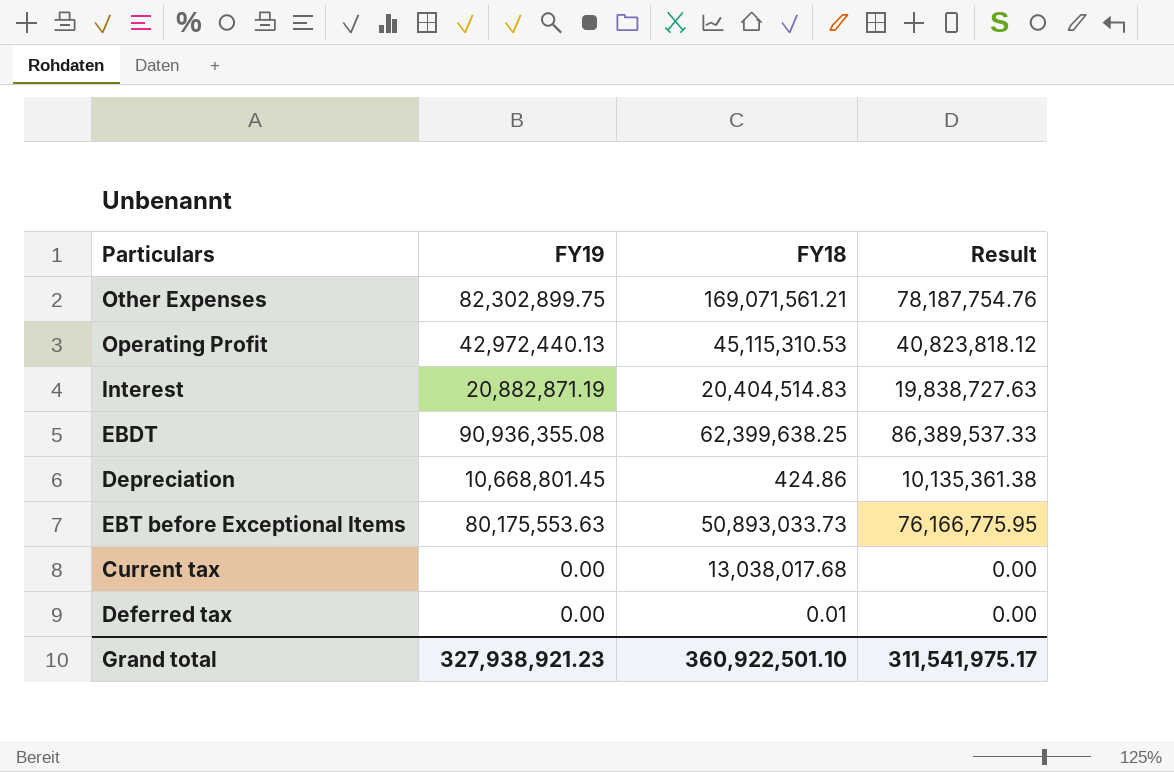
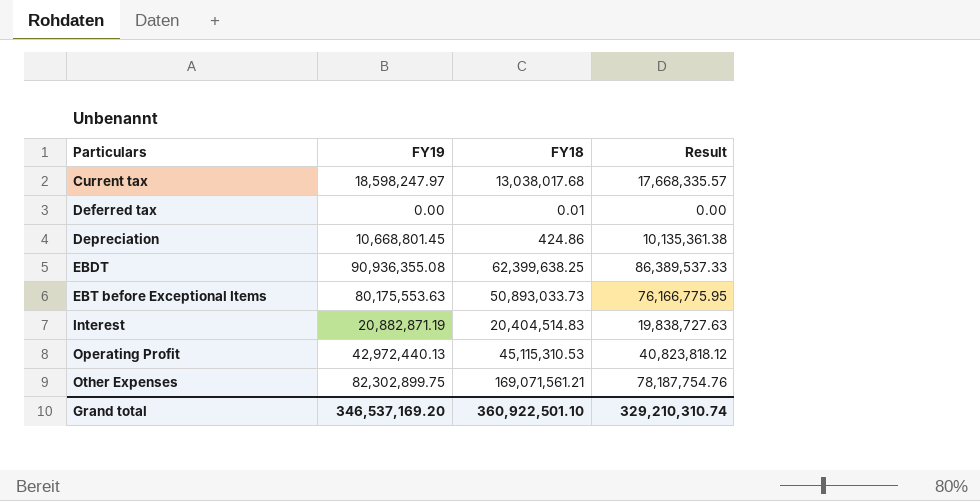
row order: none -> Particulars ascending
Current tax | FY19: 0.00 -> 18,598,247.97
Current tax | Result: 0.00 -> 17,668,335.57
Grand total | FY19: 327,938,921.23 -> 346,537,169.20
Grand total | Result: 311,541,975.17 -> 329,210,310.74

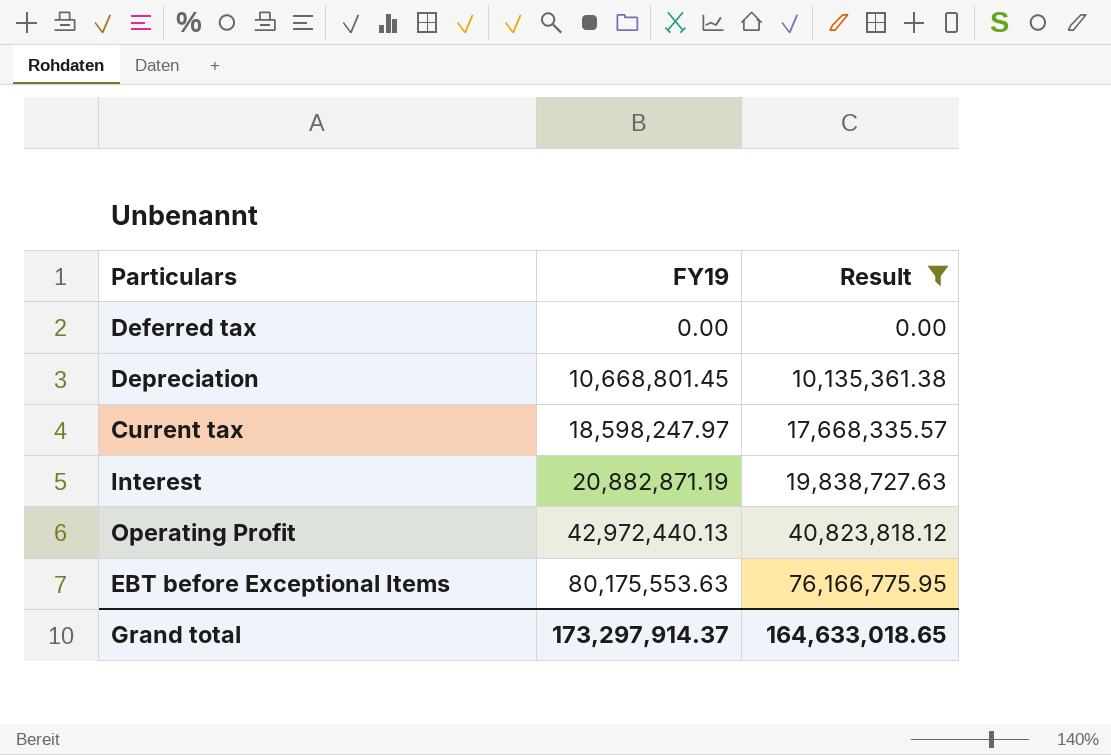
filter: none -> Result <= 76,166,775.95
row order: Particulars ascending -> FY19 ascending
column FY18 | position: 3 -> none
Grand total | FY19: 346,537,169.20 -> 173,297,914.37
Grand total | Result: 329,210,310.74 -> 164,633,018.65

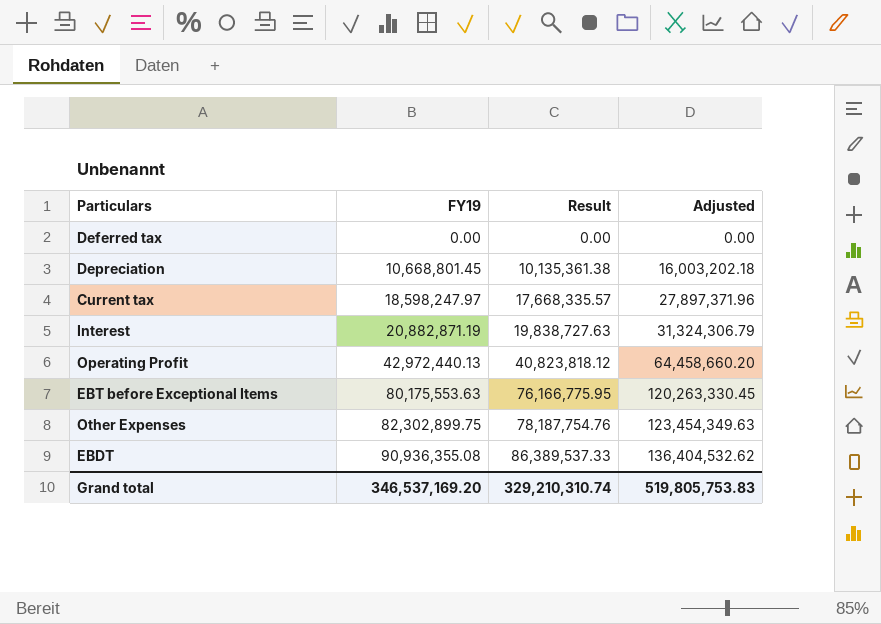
filter: Result <= 76,166,775.95 -> none
column Adjusted | formula: none -> [FY19] * 1.5
Grand total | FY19: 173,297,914.37 -> 346,537,169.20
Grand total | Result: 164,633,018.65 -> 329,210,310.74

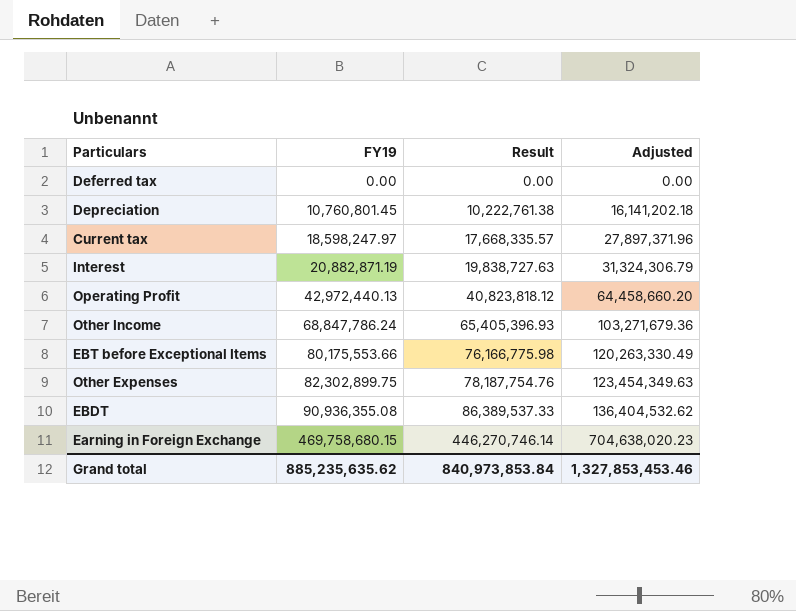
Depreciation | FY19: 10,668,801.45 -> 10,760,801.45
Depreciation | Result: 10,135,361.38 -> 10,222,761.38
Depreciation | Adjusted: 16,003,202.18 -> 16,141,202.18
row Other Income: none -> 68,847,786.24 | 65,405,396.93 | 103,271,679.36
EBT before Exceptional Items | FY19: 80,175,553.63 -> 80,175,553.66
EBT before Exceptional Items | Result: 76,166,775.95 -> 76,166,775.98
EBT before Exceptional Items | Adjusted: 120,263,330.45 -> 120,263,330.49
row Earning in Foreign Exchange: none -> 469,758,680.15 | 446,270,746.14 | 704,638,020.23
Grand total | FY19: 346,537,169.20 -> 885,235,635.62
Grand total | Result: 329,210,310.74 -> 840,973,853.84
Grand total | Adjusted: 519,805,753.83 -> 1,327,853,453.46

